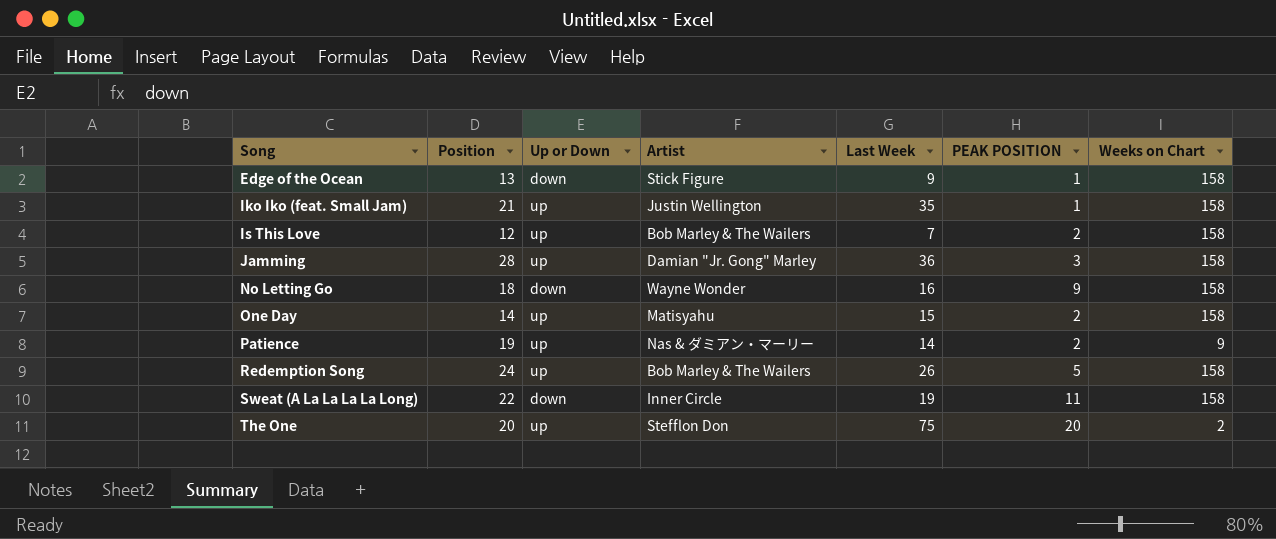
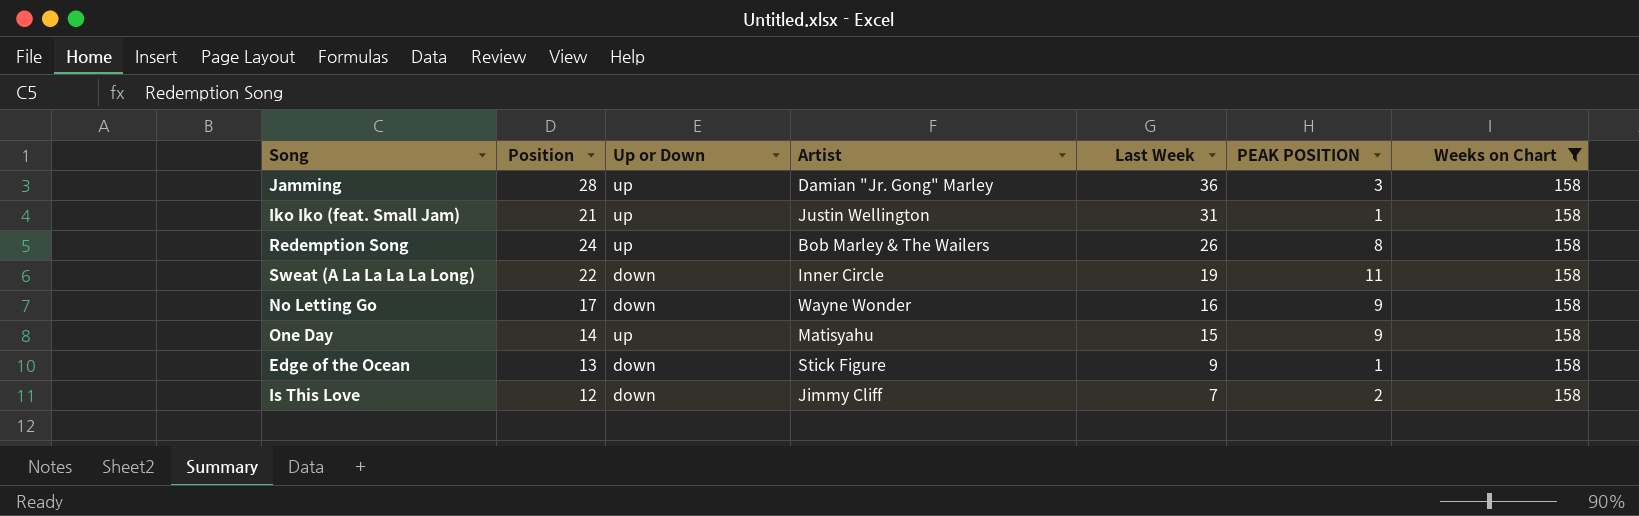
filter: none -> Weeks on Chart = 158
row order: Song ascending -> Last Week descending
Iko Iko (feat. Small Jam) | Last Week: 35 -> 31
Redemption Song | PEAK POSITION: 5 -> 8
No Letting Go | Position: 18 -> 17
One Day | PEAK POSITION: 2 -> 9
Is This Love | Up or Down: up -> down
Is This Love | Artist: Bob Marley & The Wailers -> Jimmy Cliff

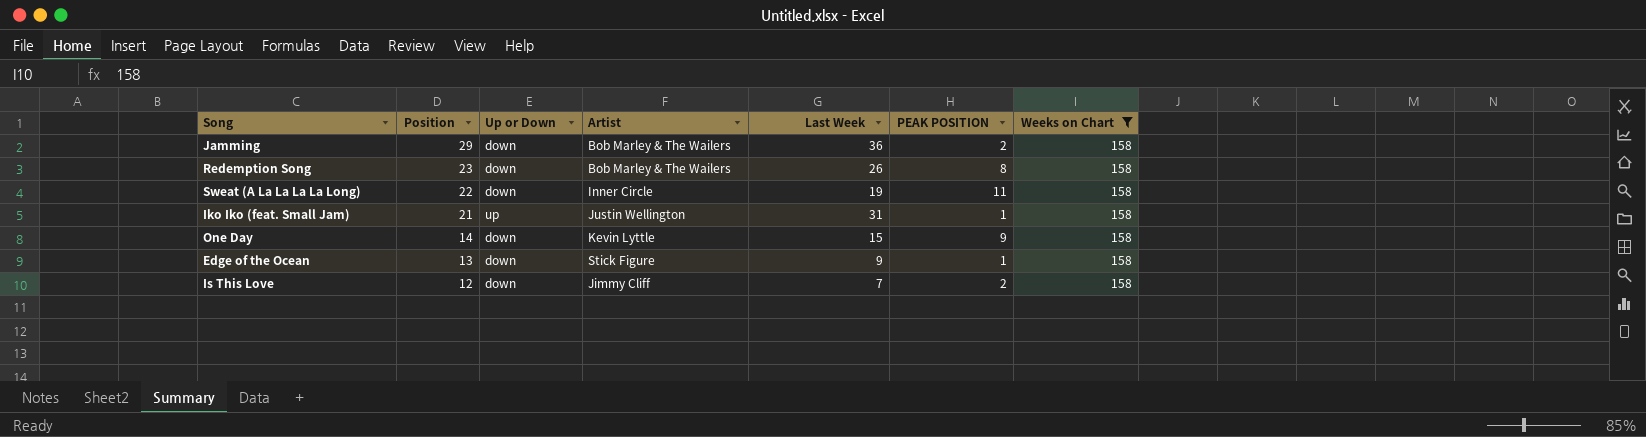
row order: Last Week descending -> Position descending
row No Letting Go: 17 | down | Wayne Wonder | 16 | 9 | 158 -> none
Jamming | Position: 28 -> 29
Jamming | Up or Down: up -> down
Jamming | Artist: Damian "Jr. Gong" Marley -> Bob Marley & The Wailers
Jamming | PEAK POSITION: 3 -> 2
Redemption Song | Position: 24 -> 23
Redemption Song | Up or Down: up -> down
One Day | Up or Down: up -> down
One Day | Artist: Matisyahu -> Kevin Lyttle

